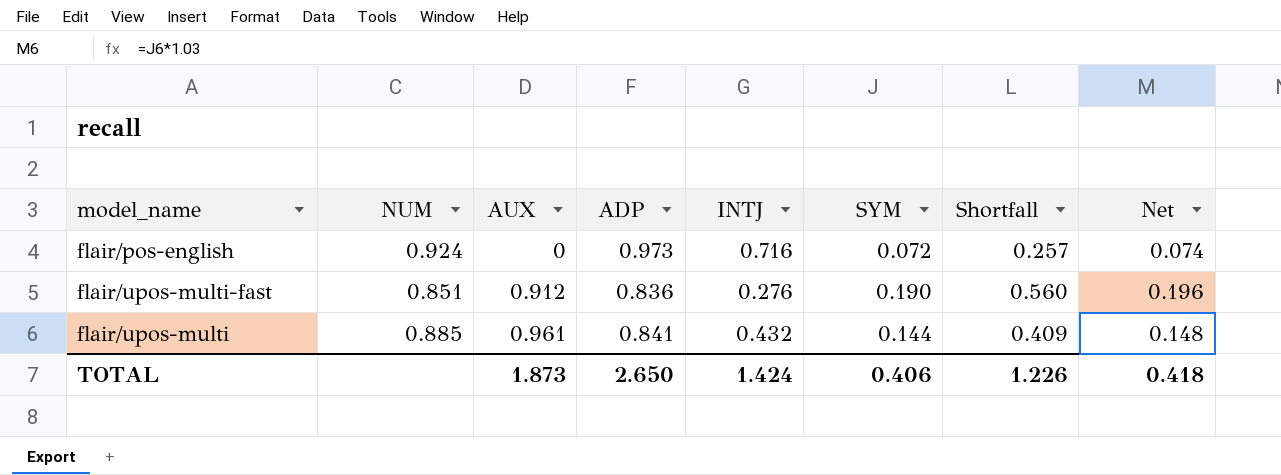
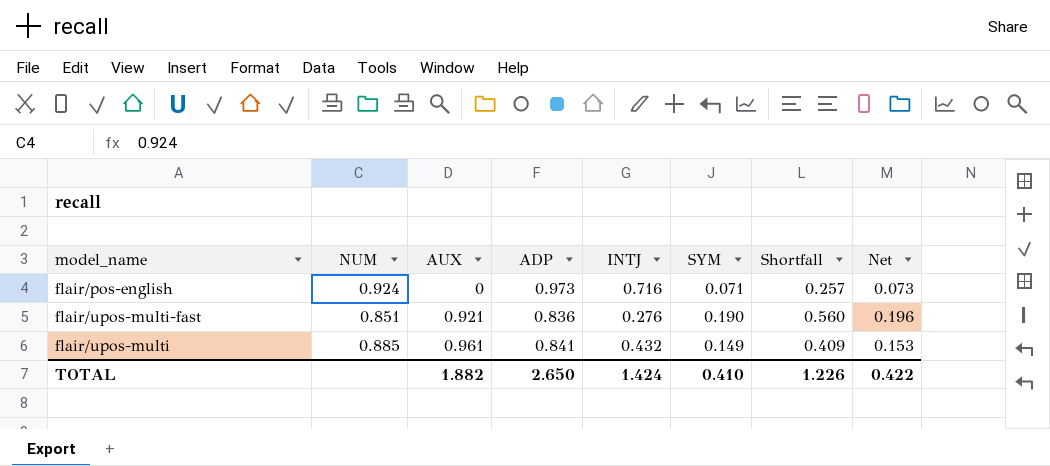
flair/pos-english | SYM: 0.072 -> 0.071
flair/pos-english | Net: 0.074 -> 0.073
flair/upos-multi-fast | AUX: 0.912 -> 0.921
flair/upos-multi | SYM: 0.144 -> 0.149
flair/upos-multi | Net: 0.148 -> 0.153
TOTAL | AUX: 1.873 -> 1.882
TOTAL | SYM: 0.406 -> 0.410
TOTAL | Net: 0.418 -> 0.422

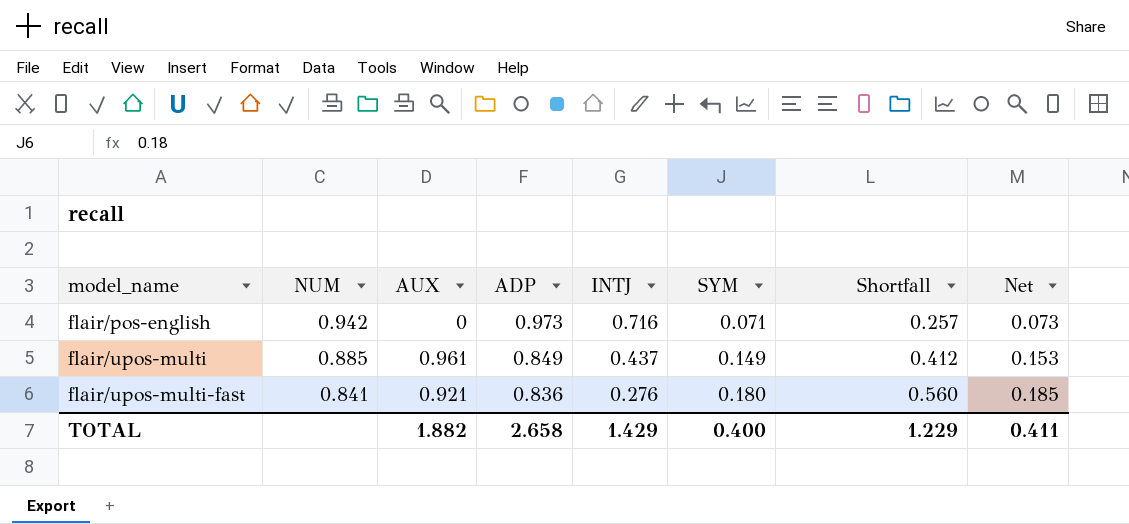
row order: AUX ascending -> model_name ascending
flair/pos-english | NUM: 0.924 -> 0.942
flair/upos-multi | ADP: 0.841 -> 0.849
flair/upos-multi | INTJ: 0.432 -> 0.437
flair/upos-multi | Shortfall: 0.409 -> 0.412
flair/upos-multi-fast | NUM: 0.851 -> 0.841
flair/upos-multi-fast | SYM: 0.190 -> 0.180
flair/upos-multi-fast | Net: 0.196 -> 0.185
TOTAL | ADP: 2.650 -> 2.658
TOTAL | INTJ: 1.424 -> 1.429
TOTAL | SYM: 0.410 -> 0.400
TOTAL | Shortfall: 1.226 -> 1.229
TOTAL | Net: 0.422 -> 0.411

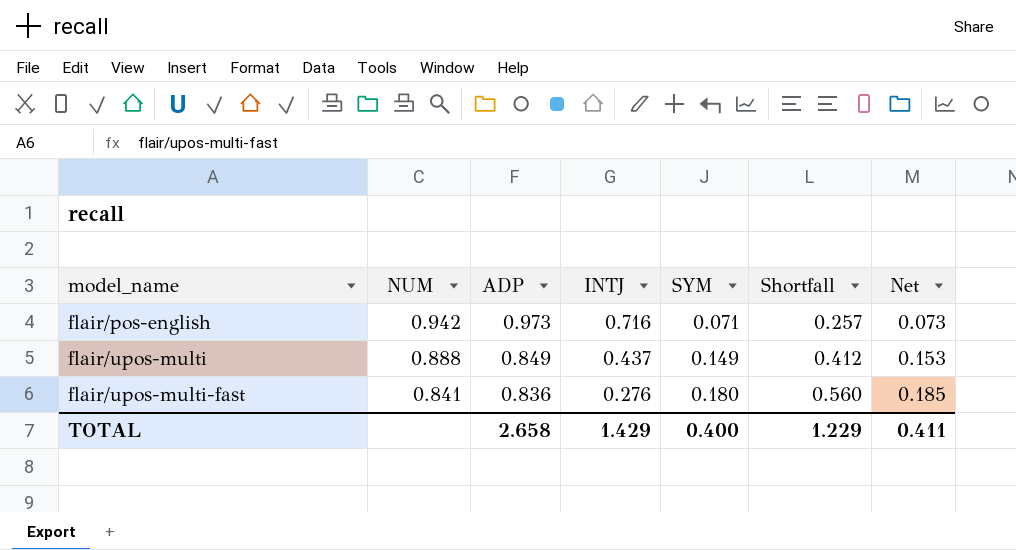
column AUX | position: 3 -> none
flair/upos-multi | NUM: 0.885 -> 0.888

